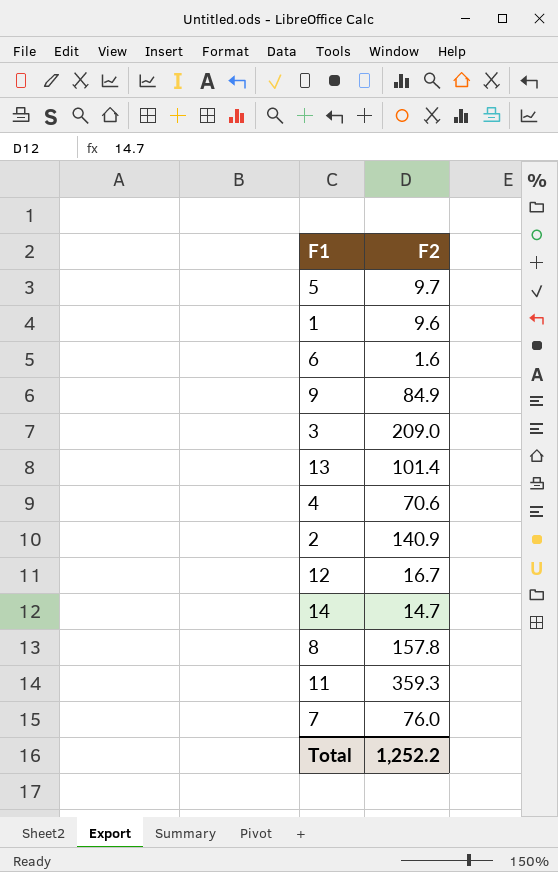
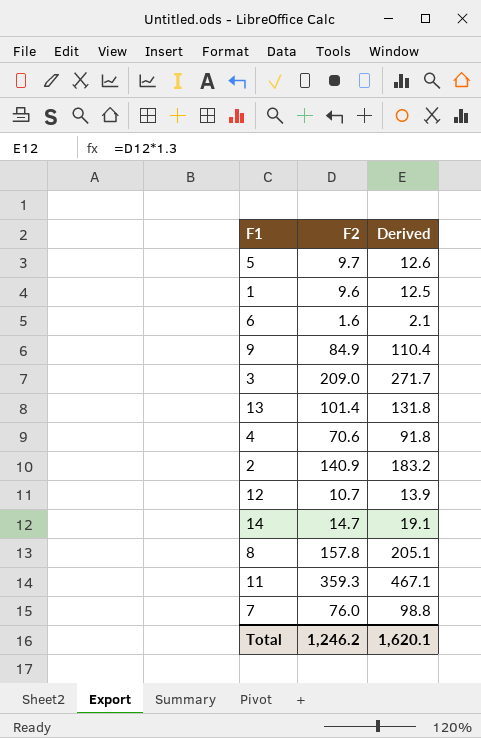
column Derived | formula: none -> [F2] * 1.3
12 | F2: 16.7 -> 10.7
Total | F2: 1,252.2 -> 1,246.2

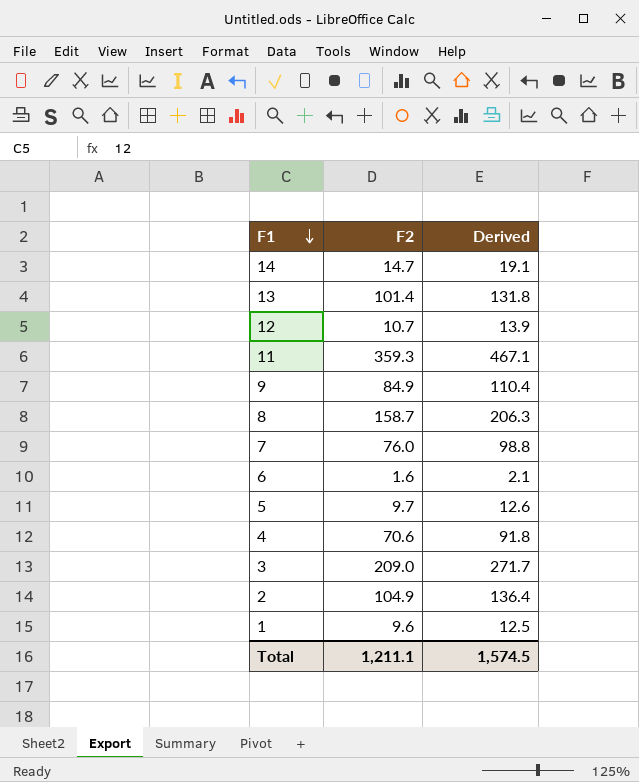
row order: none -> F1 descending
8 | F2: 157.8 -> 158.7
8 | Derived: 205.1 -> 206.3
2 | F2: 140.9 -> 104.9
2 | Derived: 183.2 -> 136.4
Total | F2: 1,246.2 -> 1,211.1
Total | Derived: 1,620.1 -> 1,574.5

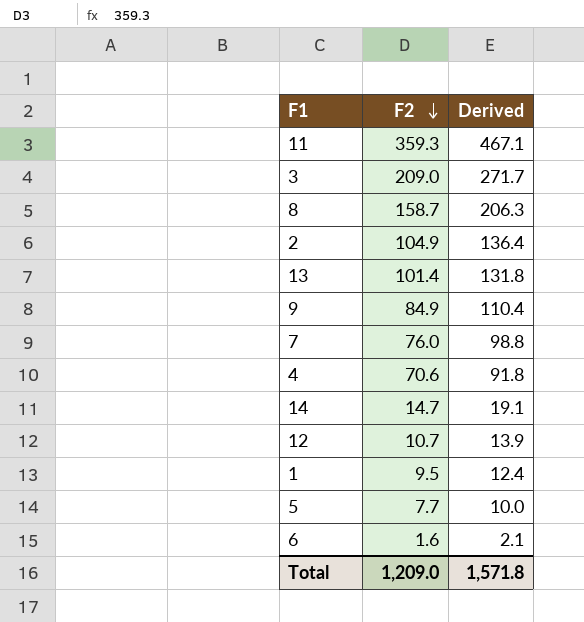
row order: F1 descending -> F2 descending
1 | F2: 9.6 -> 9.5
1 | Derived: 12.5 -> 12.4
5 | F2: 9.7 -> 7.7
5 | Derived: 12.6 -> 10.0
Total | F2: 1,211.1 -> 1,209.0
Total | Derived: 1,574.5 -> 1,571.8

